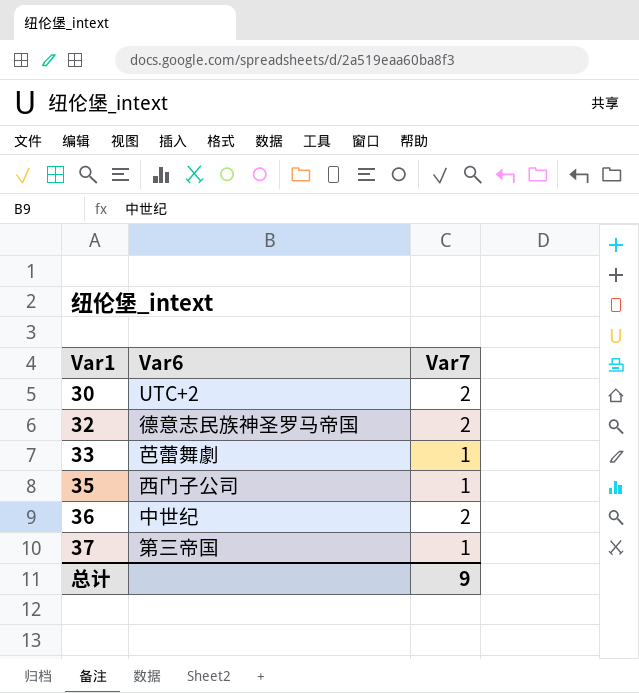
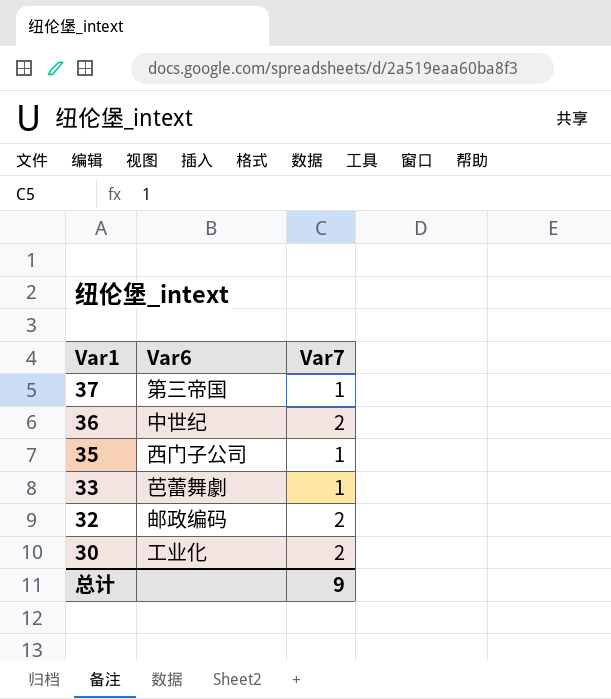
row order: Var1 ascending -> Var1 descending
32 | Var6: 德意志民族神圣罗马帝国 -> 邮政编码
30 | Var6: UTC+2 -> 工业化

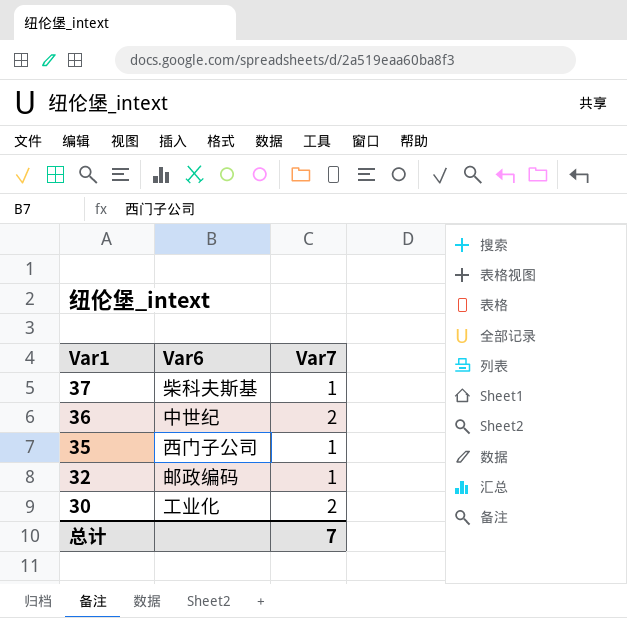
row 33: 芭蕾舞劇 | 1 -> none
37 | Var6: 第三帝国 -> 柴科夫斯基
32 | Var7: 2 -> 1
总计 | Var7: 9 -> 7

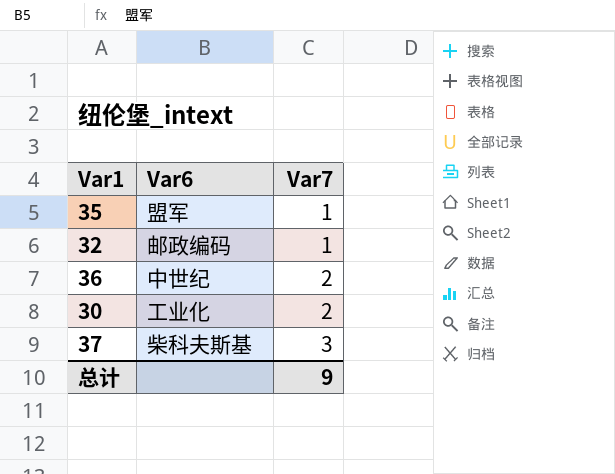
row order: Var1 descending -> Var7 ascending
35 | Var6: 西门子公司 -> 盟军
37 | Var7: 1 -> 3
总计 | Var7: 7 -> 9

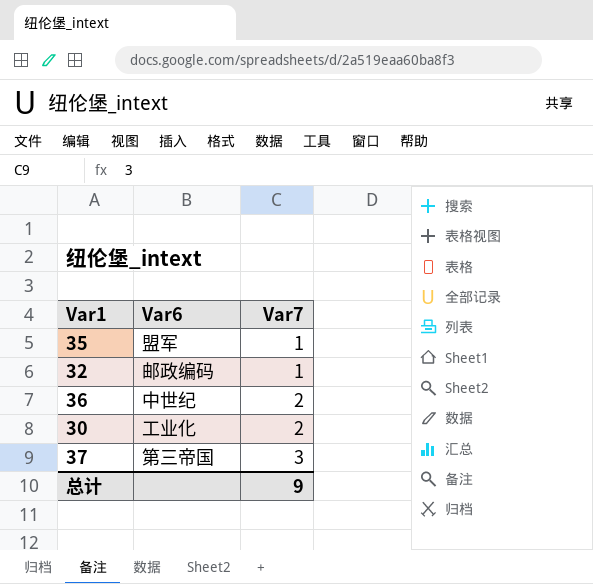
37 | Var6: 柴科夫斯基 -> 第三帝国

